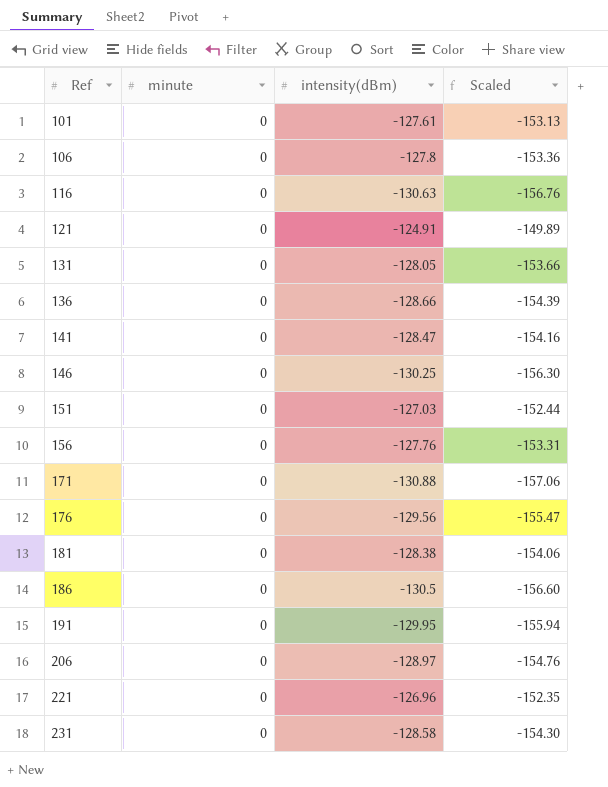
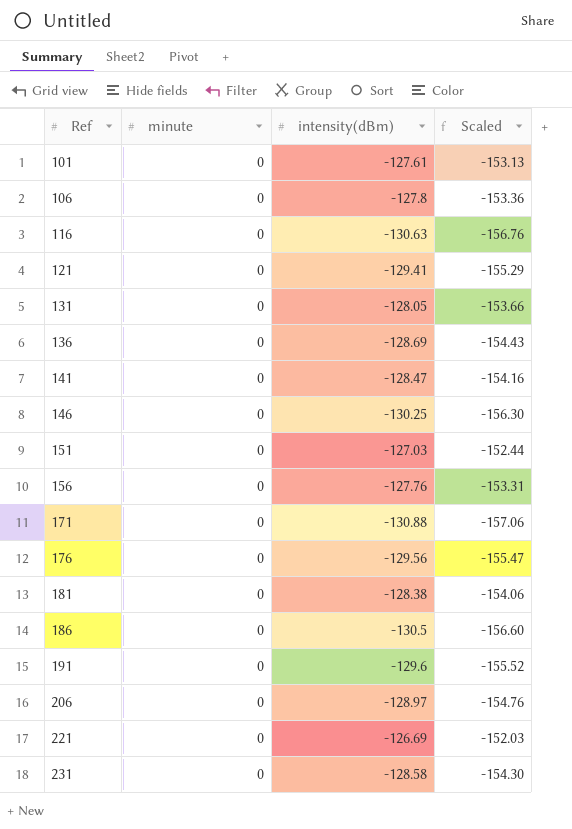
121 | intensity(dBm): -124.91 -> -129.41
121 | Scaled: -149.89 -> -155.29
136 | intensity(dBm): -128.66 -> -128.69
136 | Scaled: -154.39 -> -154.43
191 | intensity(dBm): -129.95 -> -129.6
191 | Scaled: -155.94 -> -155.52
221 | intensity(dBm): -126.96 -> -126.69
221 | Scaled: -152.35 -> -152.03

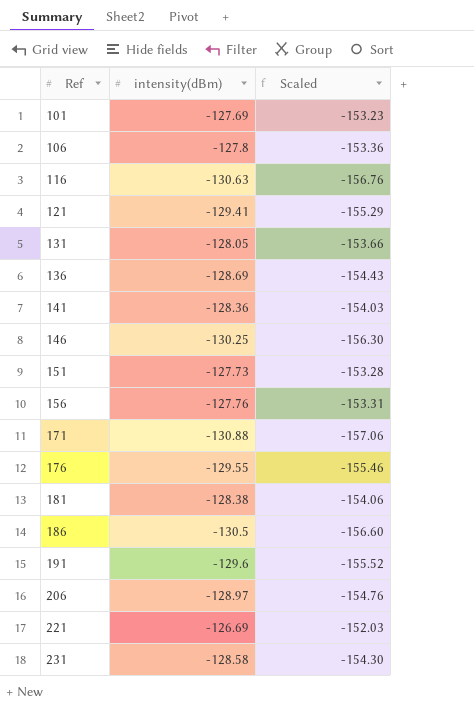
column minute | position: 2 -> none
101 | intensity(dBm): -127.61 -> -127.69
101 | Scaled: -153.13 -> -153.23
141 | intensity(dBm): -128.47 -> -128.36
141 | Scaled: -154.16 -> -154.03
151 | intensity(dBm): -127.03 -> -127.73
151 | Scaled: -152.44 -> -153.28
176 | intensity(dBm): -129.56 -> -129.55
176 | Scaled: -155.47 -> -155.46

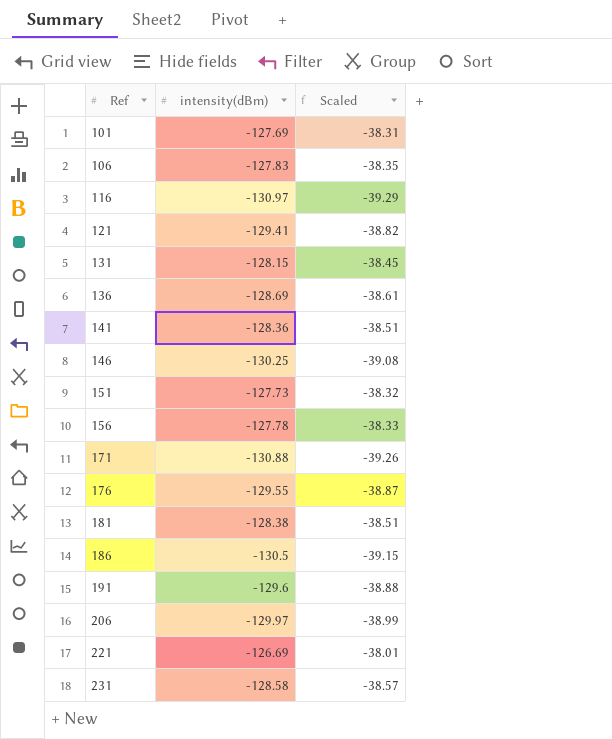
column Scaled | formula: [intensity(dBm)] * 1.2 -> [intensity(dBm)] * 0.3
106 | intensity(dBm): -127.8 -> -127.83
116 | intensity(dBm): -130.63 -> -130.97
131 | intensity(dBm): -128.05 -> -128.15
156 | intensity(dBm): -127.76 -> -127.78
206 | intensity(dBm): -128.97 -> -129.97

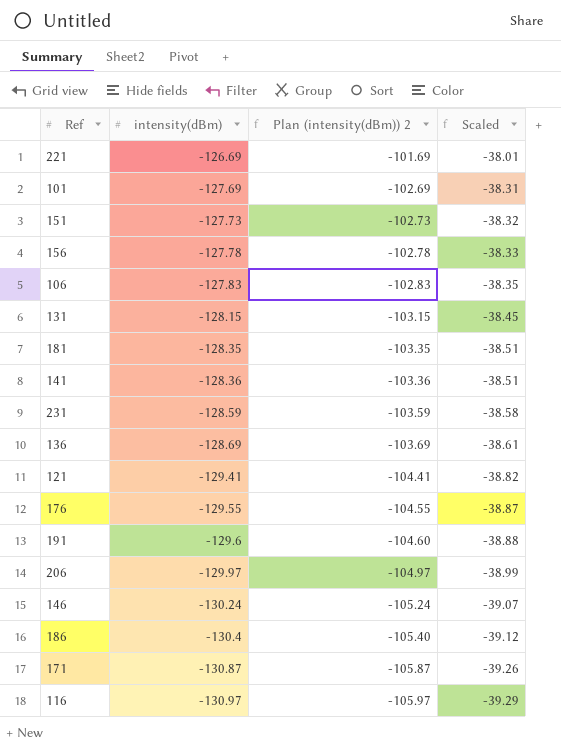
row order: Ref ascending -> intensity(dBm) descending
column Plan (intensity(dBm)) 2 | formula: none -> [intensity(dBm)] + 25
181 | intensity(dBm): -128.38 -> -128.35
231 | intensity(dBm): -128.58 -> -128.59
231 | Scaled: -38.57 -> -38.58
146 | intensity(dBm): -130.25 -> -130.24
146 | Scaled: -39.08 -> -39.07
186 | intensity(dBm): -130.5 -> -130.4
186 | Scaled: -39.15 -> -39.12
171 | intensity(dBm): -130.88 -> -130.87

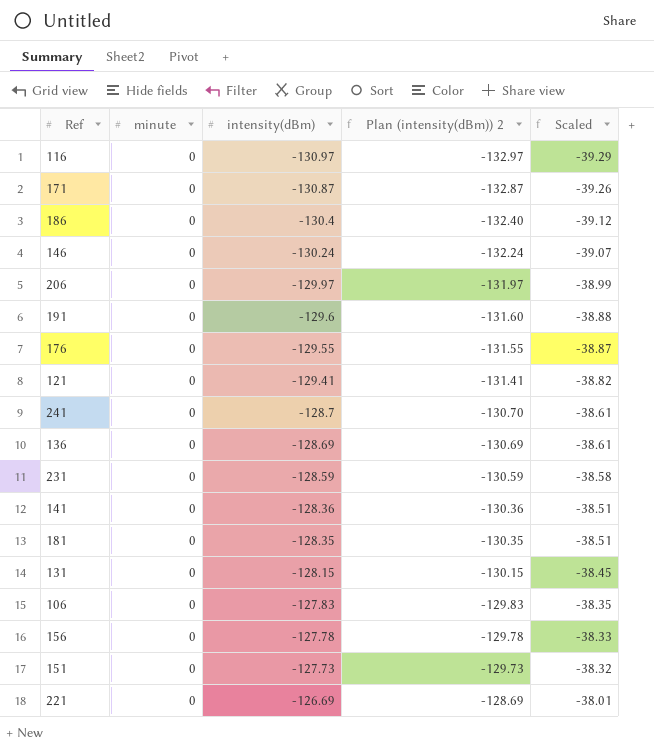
row order: intensity(dBm) descending -> intensity(dBm) ascending
column minute | position: none -> 2
column Plan (intensity(dBm)) 2 | formula: [intensity(dBm)] + 25 -> [intensity(dBm)] - 2
row 101: -127.69 | -102.69 | -38.31 -> none
row 241: none -> 0 | -128.7 | -130.70 | -38.61

